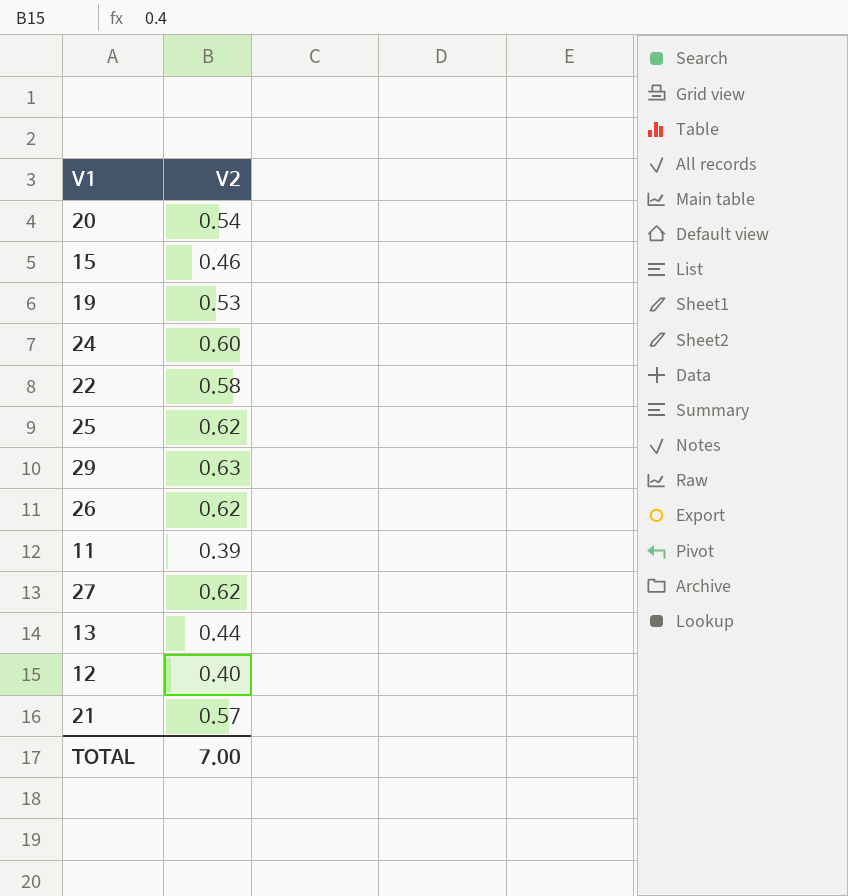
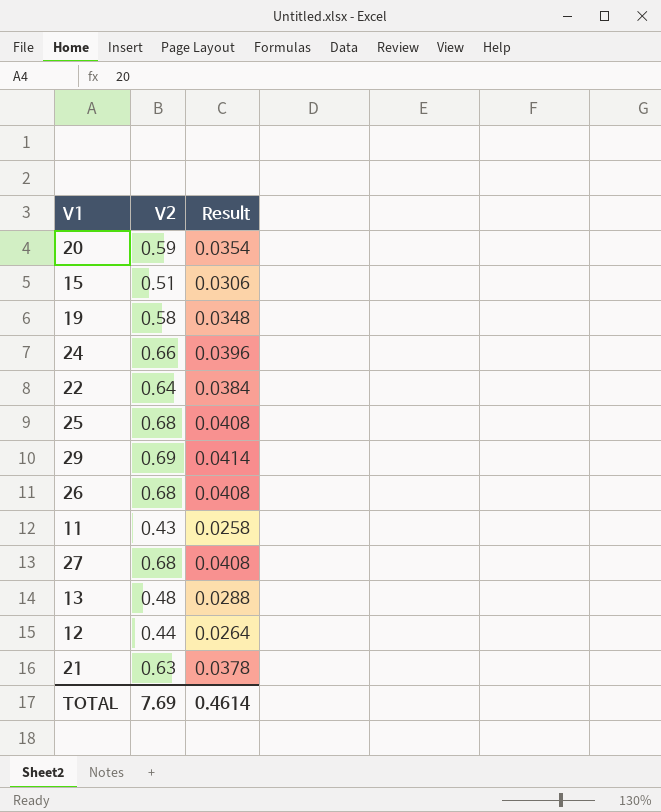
column Result | formula: none -> [V2] * 0.06
20 | V2: 0.54 -> 0.59
15 | V2: 0.46 -> 0.51
19 | V2: 0.53 -> 0.58
24 | V2: 0.60 -> 0.66
22 | V2: 0.58 -> 0.64
25 | V2: 0.62 -> 0.68
29 | V2: 0.63 -> 0.69
26 | V2: 0.62 -> 0.68
11 | V2: 0.39 -> 0.43
27 | V2: 0.62 -> 0.68
13 | V2: 0.44 -> 0.48
12 | V2: 0.40 -> 0.44
21 | V2: 0.57 -> 0.63
TOTAL | V2: 7.00 -> 7.69

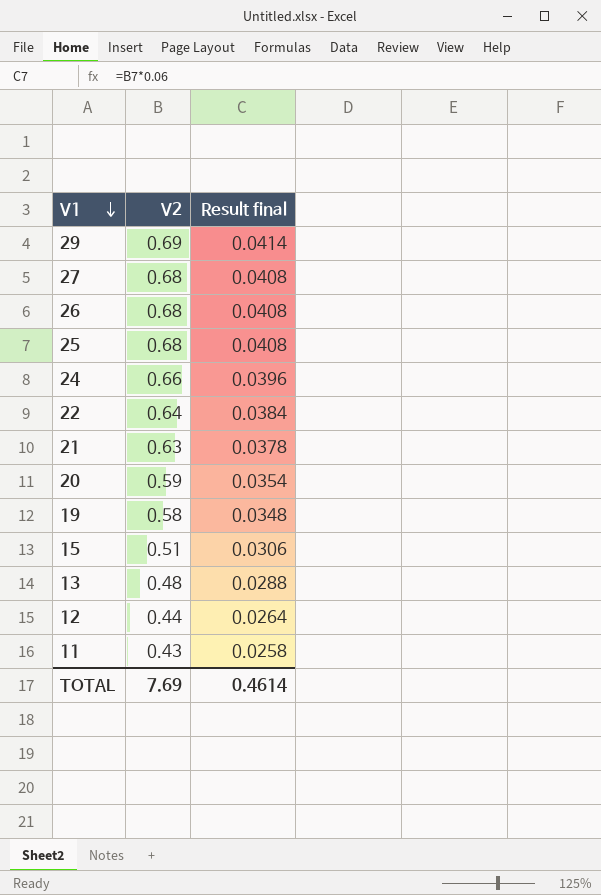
row order: none -> V1 descending
column name: Result -> Result final

